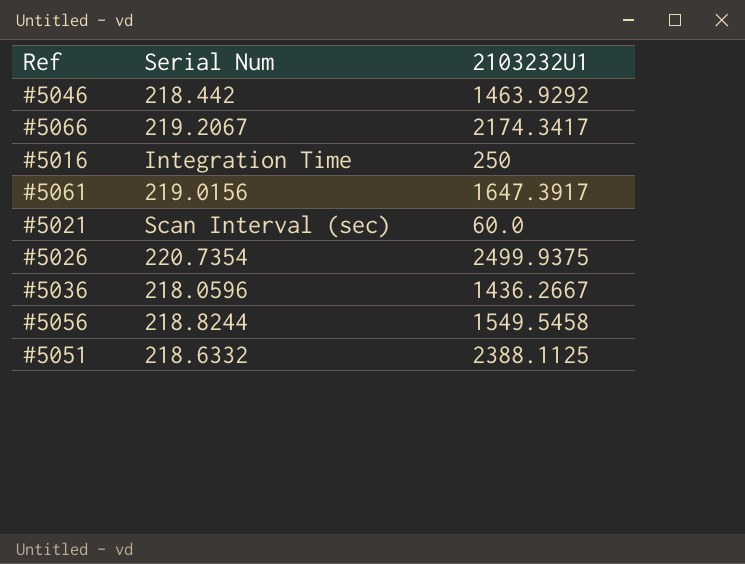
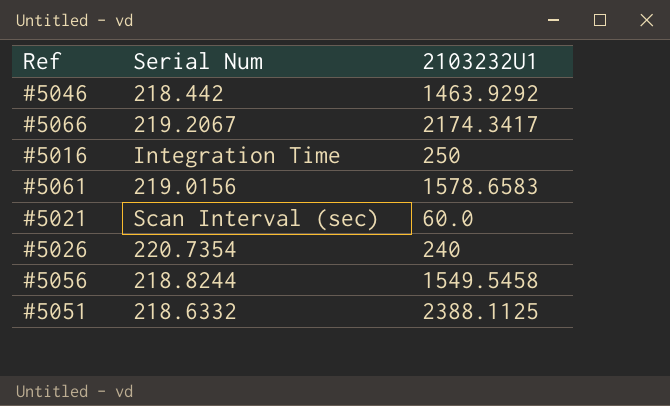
row #5036: 218.0596 | 1436.2667 -> none
#5061 | 2103232U1: 1647.3917 -> 1578.6583
#5026 | 2103232U1: 2499.9375 -> 240

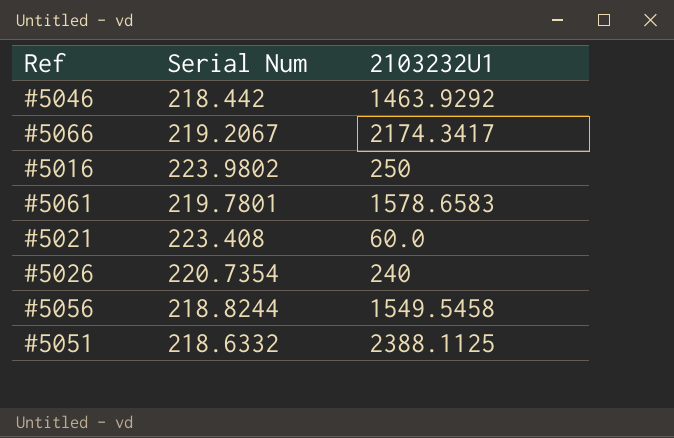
#5016 | Serial Num: Integration Time -> 223.9802
#5061 | Serial Num: 219.0156 -> 219.7801
#5021 | Serial Num: Scan Interval (sec) -> 223.408

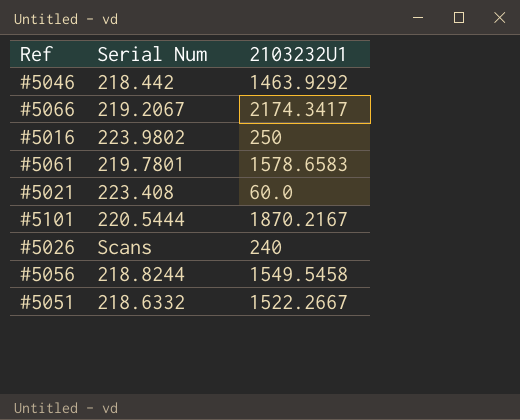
row #5101: none -> 220.5444 | 1870.2167
#5026 | Serial Num: 220.7354 -> Scans
#5051 | 2103232U1: 2388.1125 -> 1522.2667

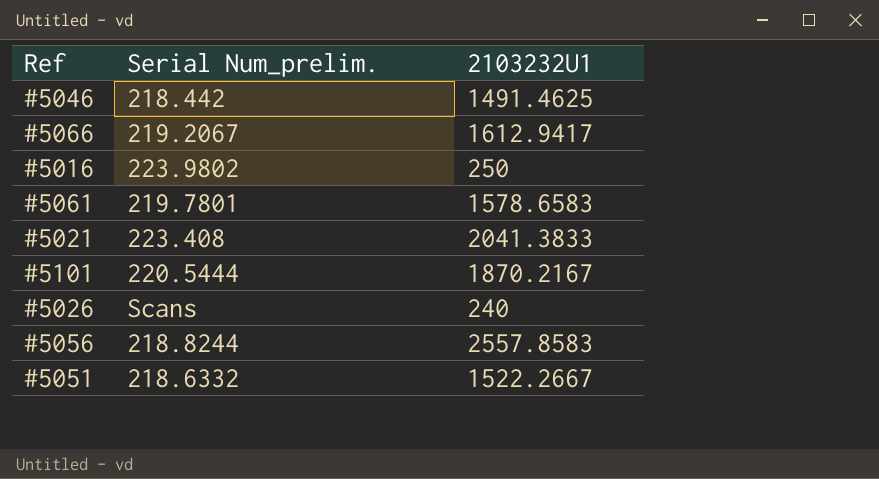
column name: Serial Num -> Serial Num_prelim.
#5046 | 2103232U1: 1463.9292 -> 1491.4625
#5066 | 2103232U1: 2174.3417 -> 1612.9417
#5021 | 2103232U1: 60.0 -> 2041.3833
#5056 | 2103232U1: 1549.5458 -> 2557.8583

